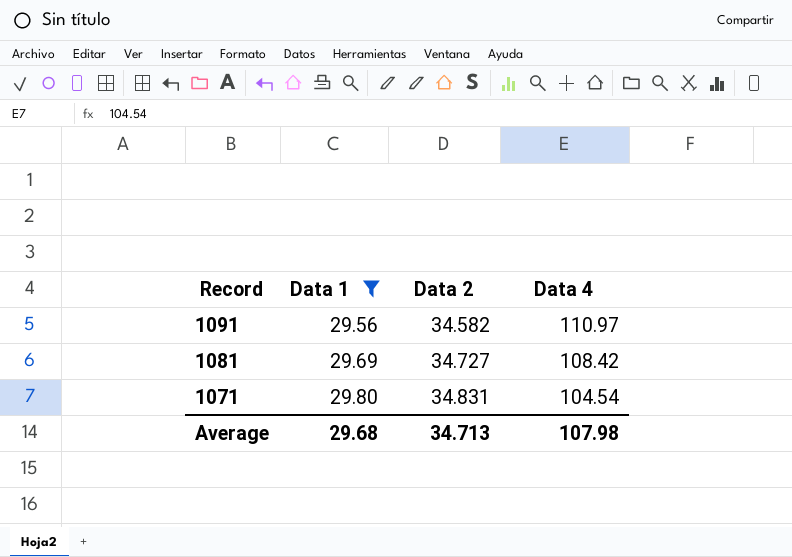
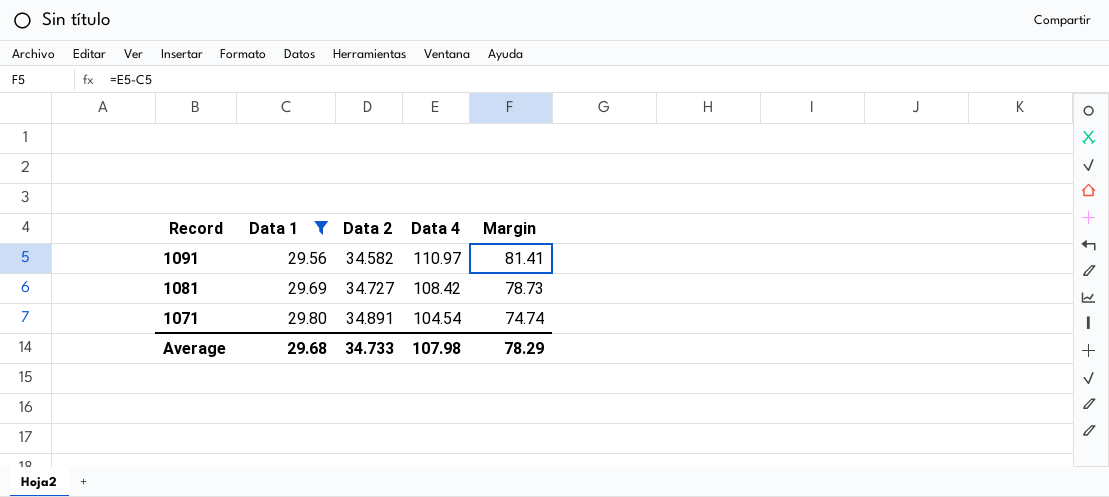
column Margin | formula: none -> [Data 4] - [Data 1]
1071 | Data 2: 34.831 -> 34.891
Average | Data 2: 34.713 -> 34.733

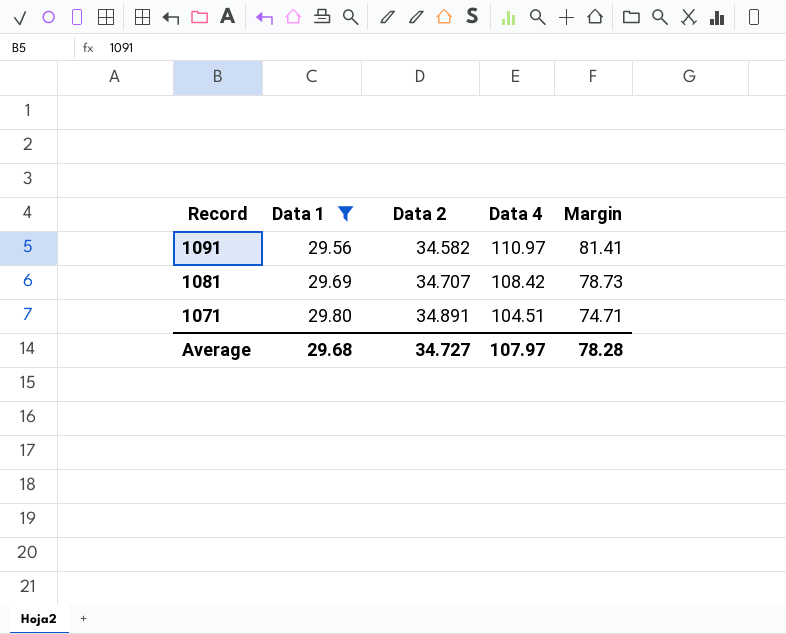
1081 | Data 2: 34.727 -> 34.707
1071 | Data 4: 104.54 -> 104.51
1071 | Margin: 74.74 -> 74.71
Average | Data 2: 34.733 -> 34.727
Average | Data 4: 107.98 -> 107.97
Average | Margin: 78.29 -> 78.28

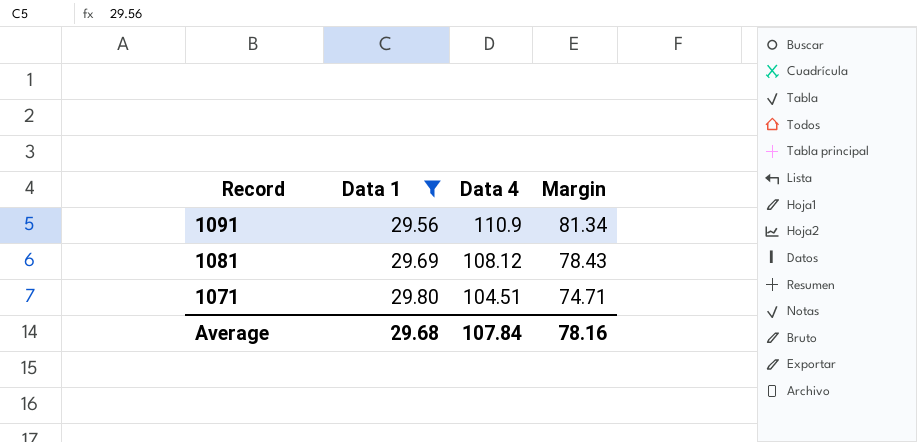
column Data 2 | position: 3 -> none
1091 | Data 4: 110.97 -> 110.9
1091 | Margin: 81.41 -> 81.34
1081 | Data 4: 108.42 -> 108.12
1081 | Margin: 78.73 -> 78.43
Average | Data 4: 107.97 -> 107.84
Average | Margin: 78.28 -> 78.16

